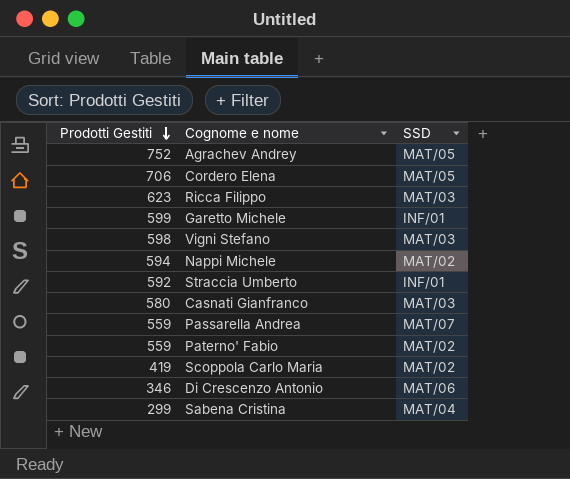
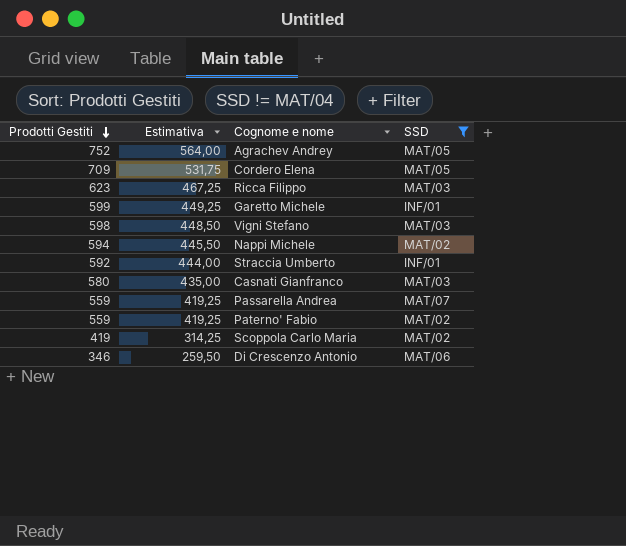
filter: none -> SSD != MAT/04
column Estimativa | formula: none -> [Prodotti Gestiti] * 0,75
Cordero Elena | Prodotti Gestiti: 706 -> 709

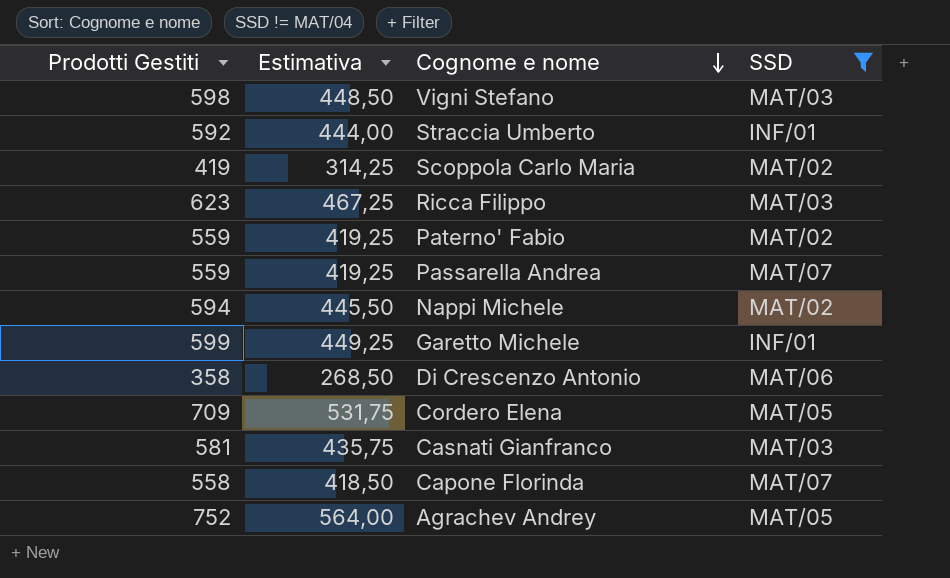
row order: Prodotti Gestiti descending -> Cognome e nome descending
Di Crescenzo Antonio | Prodotti Gestiti: 346 -> 358
Di Crescenzo Antonio | Estimativa: 259,50 -> 268,50
Casnati Gianfranco | Prodotti Gestiti: 580 -> 581
Casnati Gianfranco | Estimativa: 435,00 -> 435,75
row Capone Florinda: none -> 558 | 418,50 | MAT/07

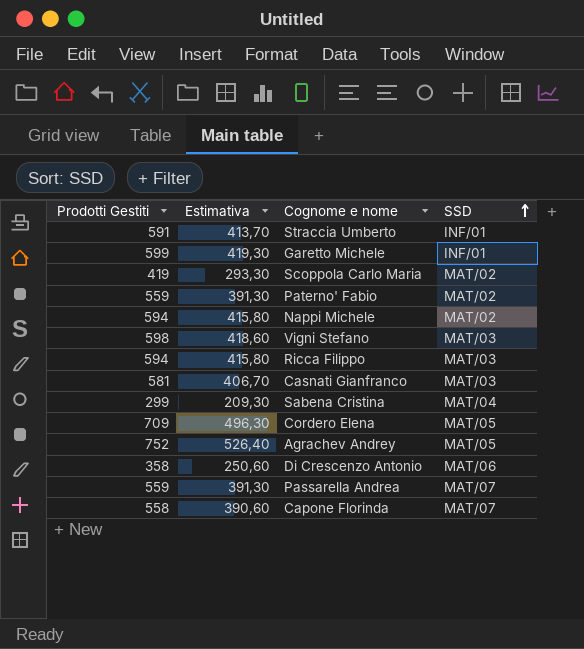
filter: SSD != MAT/04 -> none
row order: Cognome e nome descending -> SSD ascending
column Estimativa | formula: [Prodotti Gestiti] * 0,75 -> [Prodotti Gestiti] * 0,7
Straccia Umberto | Prodotti Gestiti: 592 -> 591
Ricca Filippo | Prodotti Gestiti: 623 -> 594

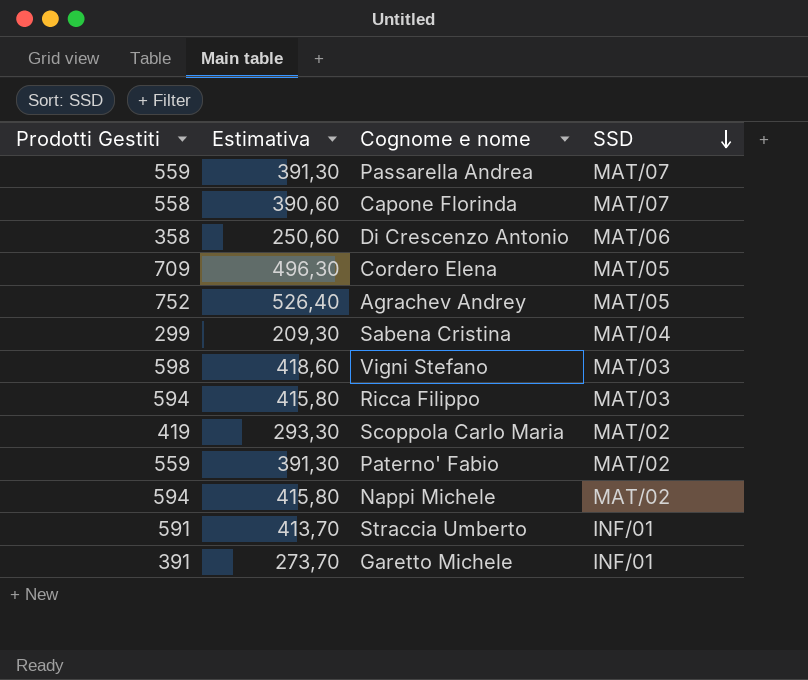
row order: SSD ascending -> SSD descending
row Casnati Gianfranco: 581 | 406,70 | MAT/03 -> none
Garetto Michele | Prodotti Gestiti: 599 -> 391
Garetto Michele | Estimativa: 419,30 -> 273,70

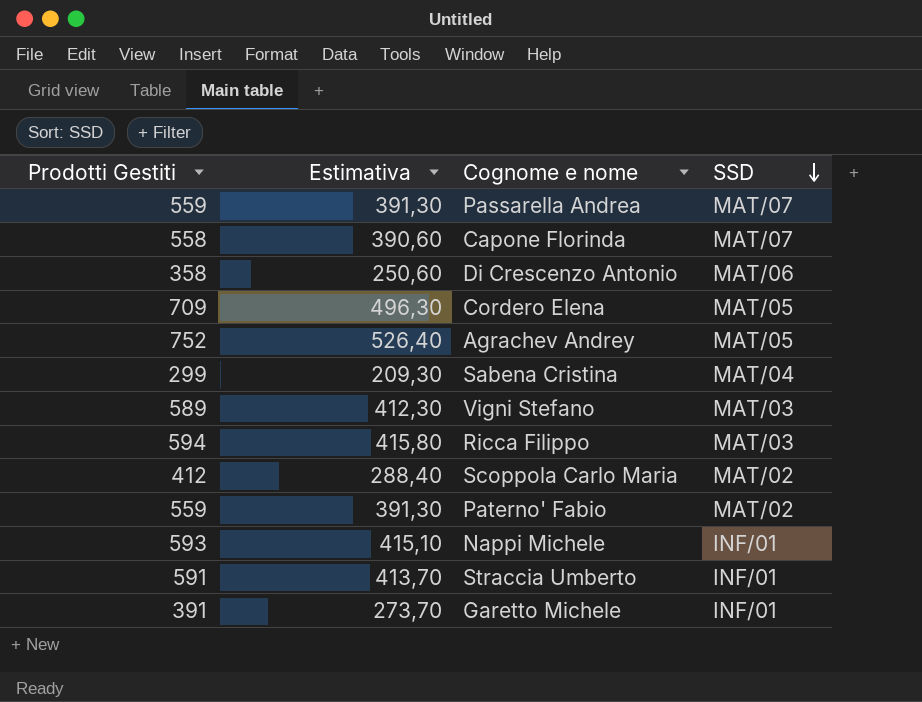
Vigni Stefano | Prodotti Gestiti: 598 -> 589
Vigni Stefano | Estimativa: 418,60 -> 412,30
Scoppola Carlo Maria | Prodotti Gestiti: 419 -> 412
Scoppola Carlo Maria | Estimativa: 293,30 -> 288,40
Nappi Michele | Prodotti Gestiti: 594 -> 593
Nappi Michele | Estimativa: 415,80 -> 415,10
Nappi Michele | SSD: MAT/02 -> INF/01

